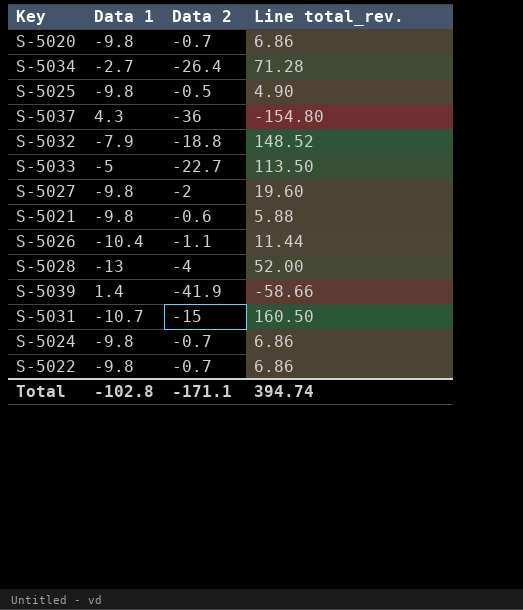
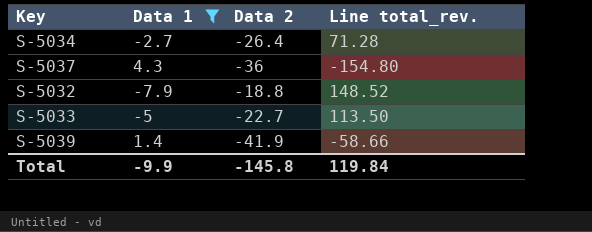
filter: none -> Data 1 >= -7.9
Total | Data 1: -102.8 -> -9.9
Total | Data 2: -171.1 -> -145.8
Total | Line total_rev.: 394.74 -> 119.84

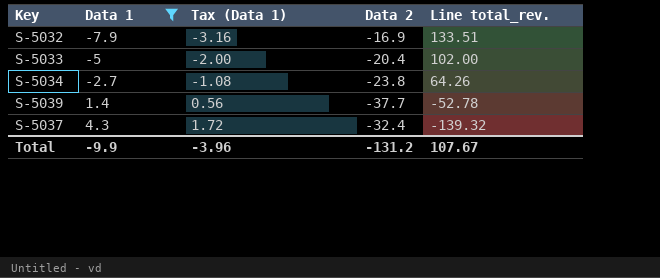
row order: none -> Data 1 ascending
column Tax (Data 1) | formula: none -> [Data 1] * 0.4
S-5032 | Data 2: -18.8 -> -16.9
S-5032 | Line total_rev.: 148.52 -> 133.51
S-5033 | Data 2: -22.7 -> -20.4
S-5033 | Line total_rev.: 113.50 -> 102.00
S-5034 | Data 2: -26.4 -> -23.8
S-5034 | Line total_rev.: 71.28 -> 64.26
S-5039 | Data 2: -41.9 -> -37.7
S-5039 | Line total_rev.: -58.66 -> -52.78
S-5037 | Data 2: -36 -> -32.4
S-5037 | Line total_rev.: -154.80 -> -139.32
Total | Data 2: -145.8 -> -131.2
Total | Line total_rev.: 119.84 -> 107.67

